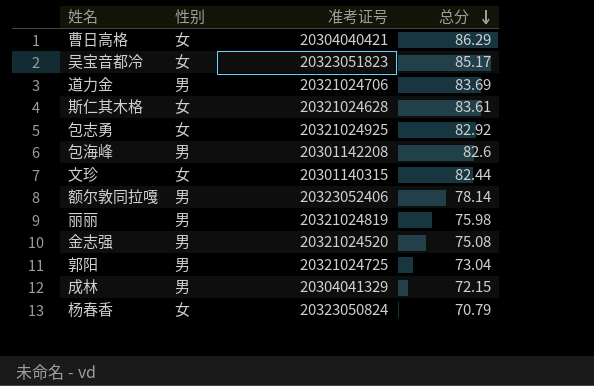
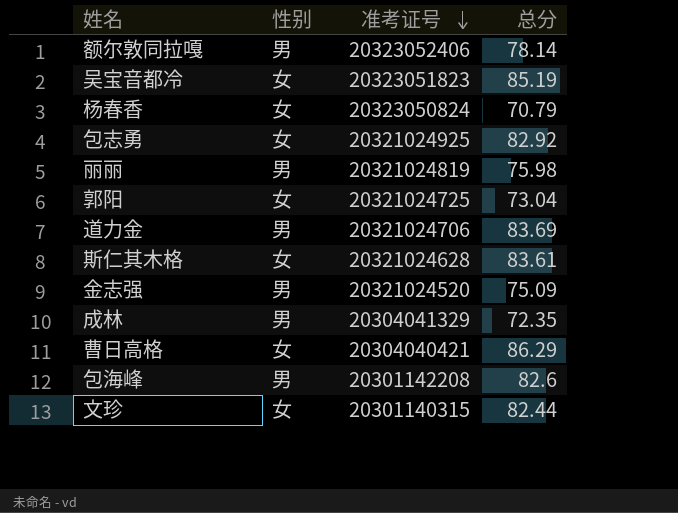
row order: 总分 descending -> 准考证号 descending
吴宝音都冷 | 总分: 85.17 -> 85.19
郭阳 | 性别: 男 -> 女
金志强 | 总分: 75.08 -> 75.09
成林 | 总分: 72.15 -> 72.35

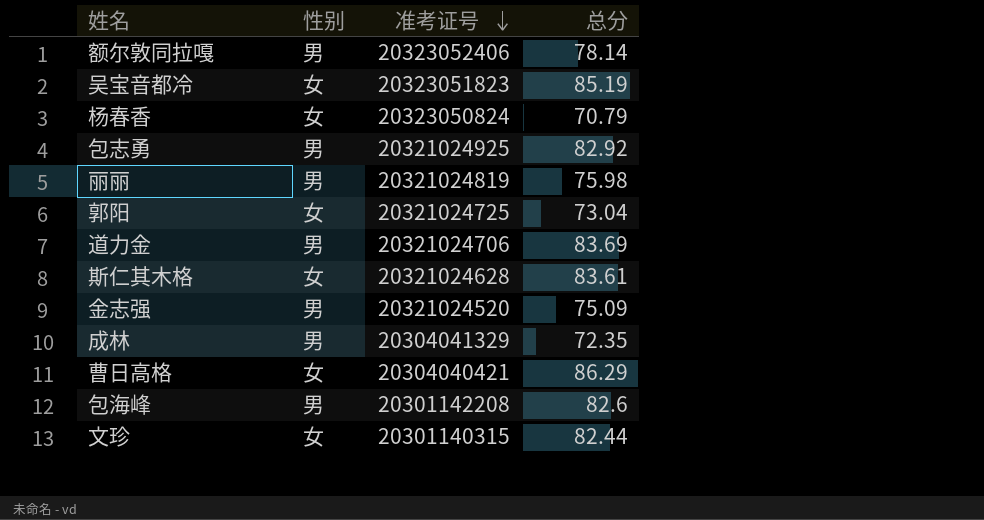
包志勇 | 性别: 女 -> 男

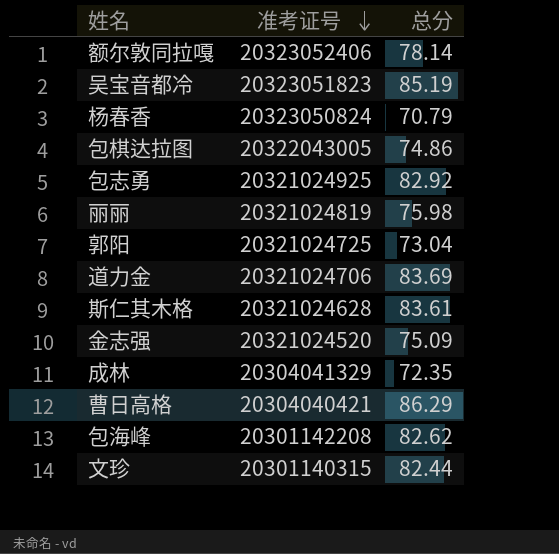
column 性别 | position: 2 -> none
row 包棋达拉图: none -> 20322043005 | 74.86
包海峰 | 总分: 82.6 -> 82.62

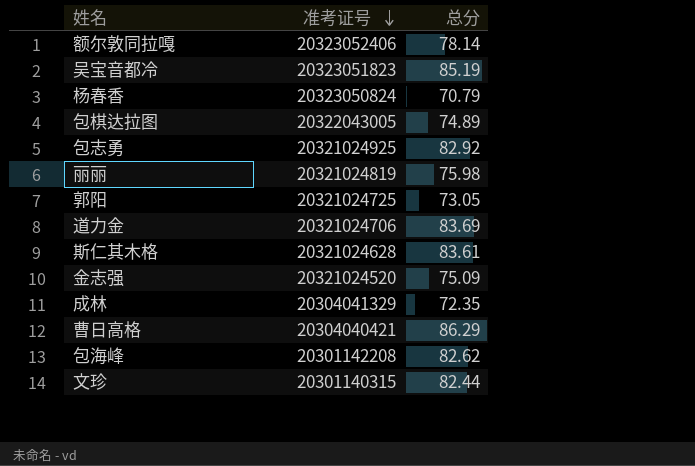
包棋达拉图 | 总分: 74.86 -> 74.89
郭阳 | 总分: 73.04 -> 73.05

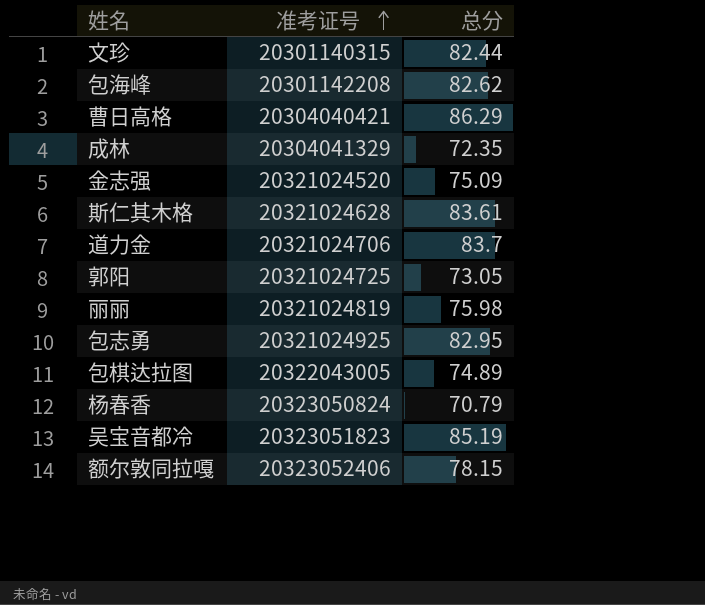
row order: 准考证号 descending -> 准考证号 ascending
道力金 | 总分: 83.69 -> 83.7
包志勇 | 总分: 82.92 -> 82.95
额尔敦同拉嘎 | 总分: 78.14 -> 78.15

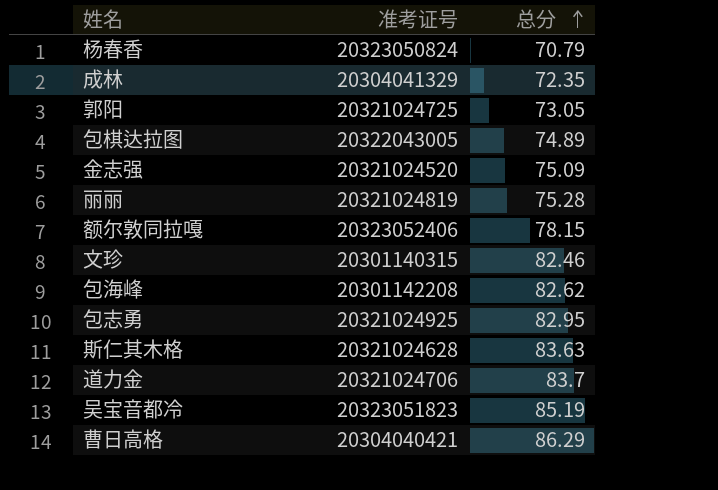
row order: 准考证号 ascending -> 总分 ascending
丽丽 | 总分: 75.98 -> 75.28
文珍 | 总分: 82.44 -> 82.46
斯仁其木格 | 总分: 83.61 -> 83.63

